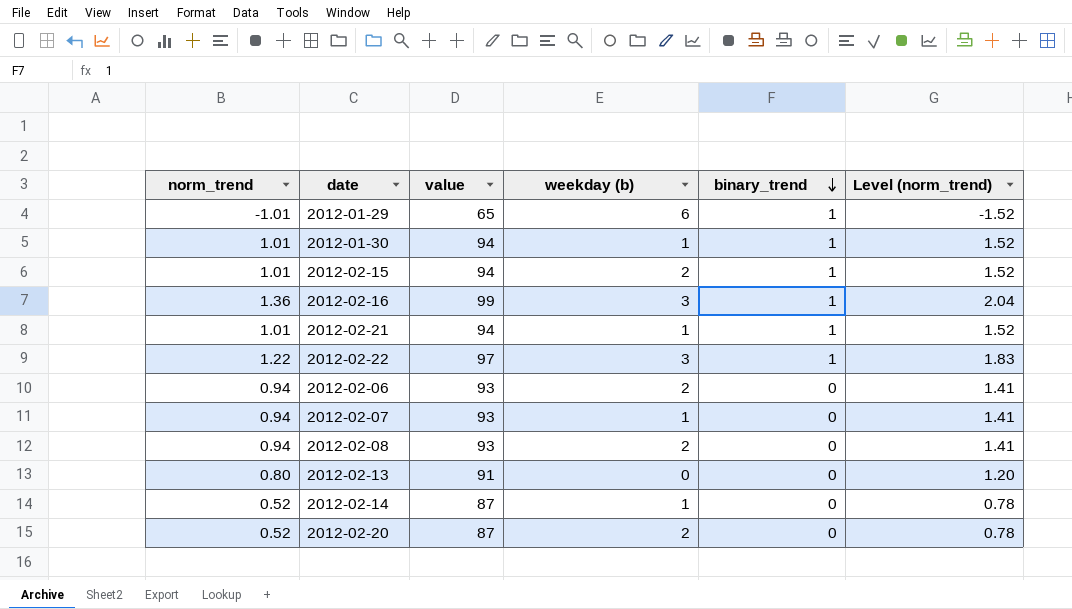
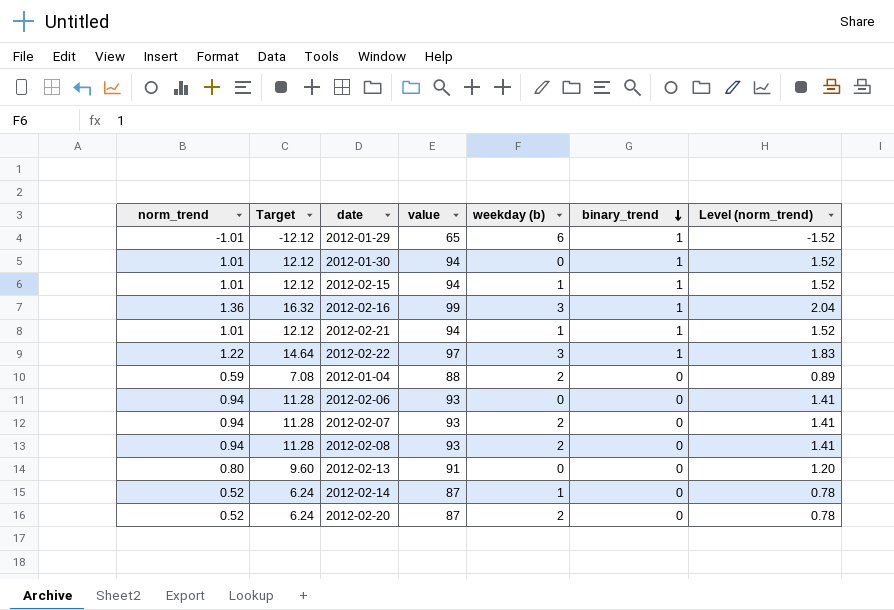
column Target | formula: none -> [norm_trend] * 12
2012-01-30 | weekday (b): 1 -> 0
2012-02-15 | weekday (b): 2 -> 1
row 2012-01-04: none -> 0.59 | 7.08 | 88 | 2 | 0 | 0.89
2012-02-06 | weekday (b): 2 -> 0
2012-02-07 | weekday (b): 1 -> 2

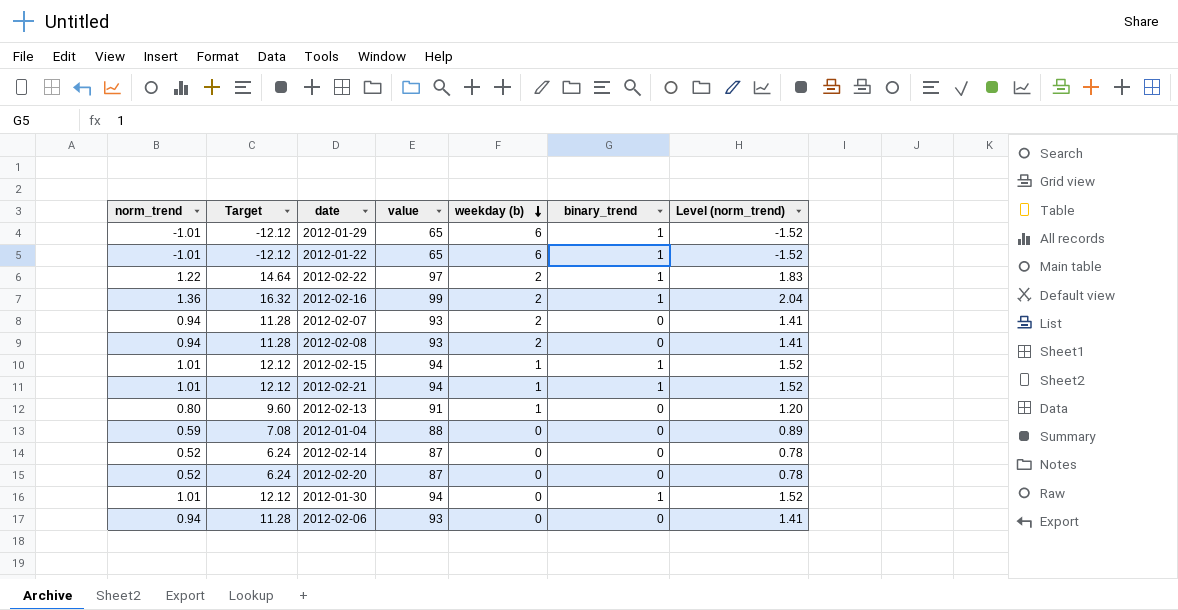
row order: binary_trend descending -> weekday (b) descending
row 2012-01-22: none -> -1.01 | -12.12 | 65 | 6 | 1 | -1.52
2012-02-22 | weekday (b): 3 -> 2
2012-02-16 | weekday (b): 3 -> 2
2012-02-13 | weekday (b): 0 -> 1
2012-01-04 | weekday (b): 2 -> 0
2012-02-14 | weekday (b): 1 -> 0
2012-02-20 | weekday (b): 2 -> 0

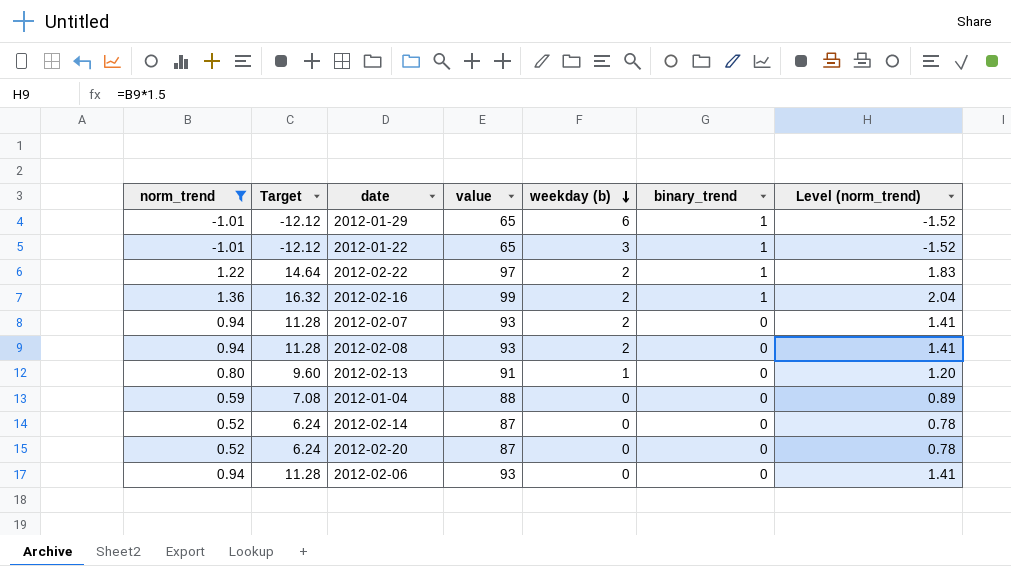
filter: none -> norm_trend != 1.01
2012-01-22 | weekday (b): 6 -> 3

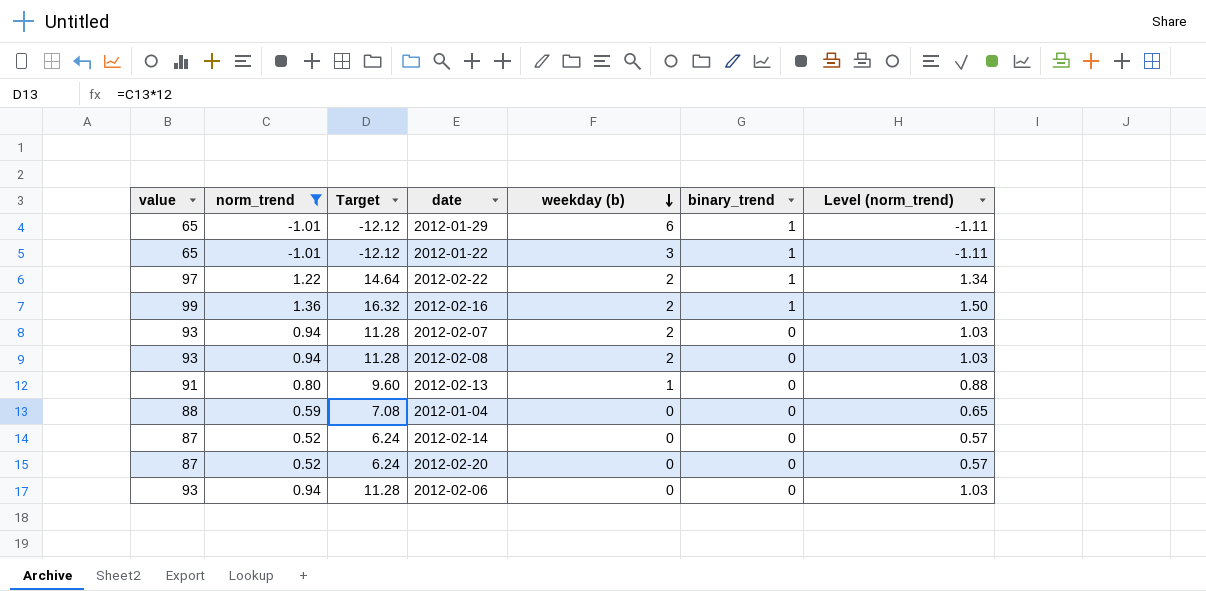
column value | position: 4 -> 1
column Level (norm_trend) | formula: [norm_trend] * 1.5 -> [norm_trend] * 1.1

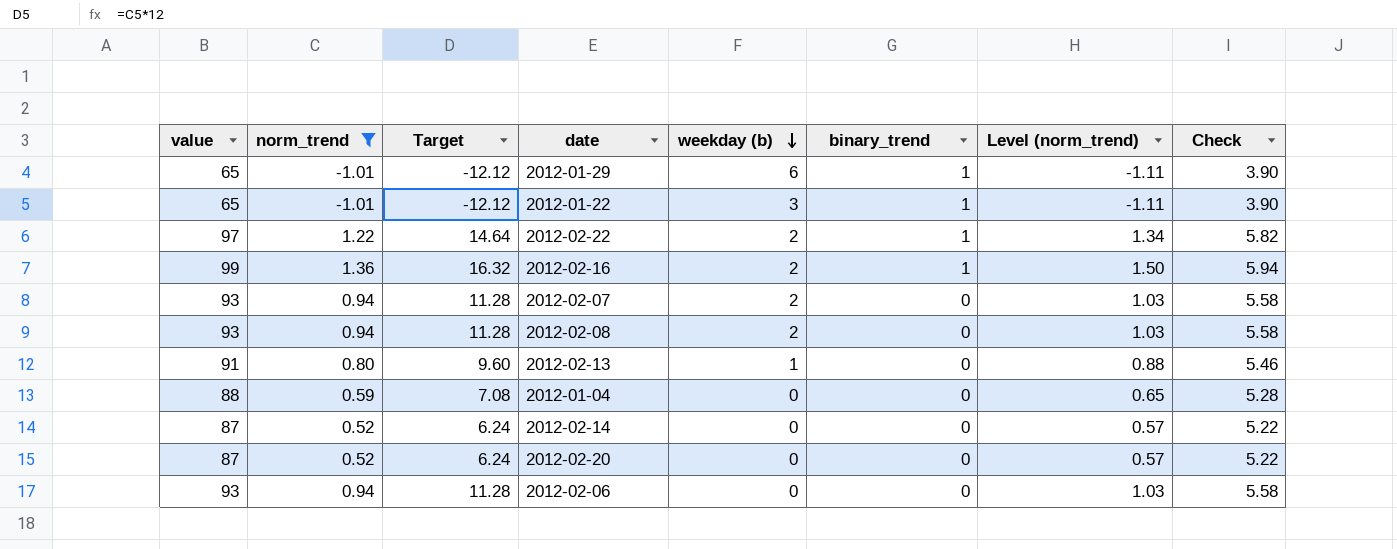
column Check | formula: none -> [value] * 0.06

